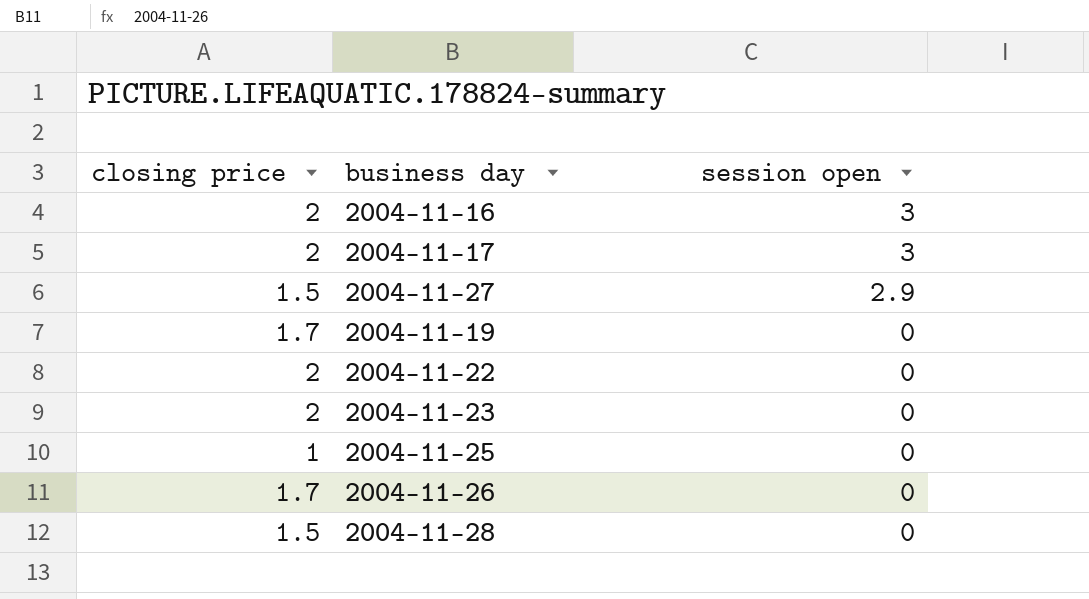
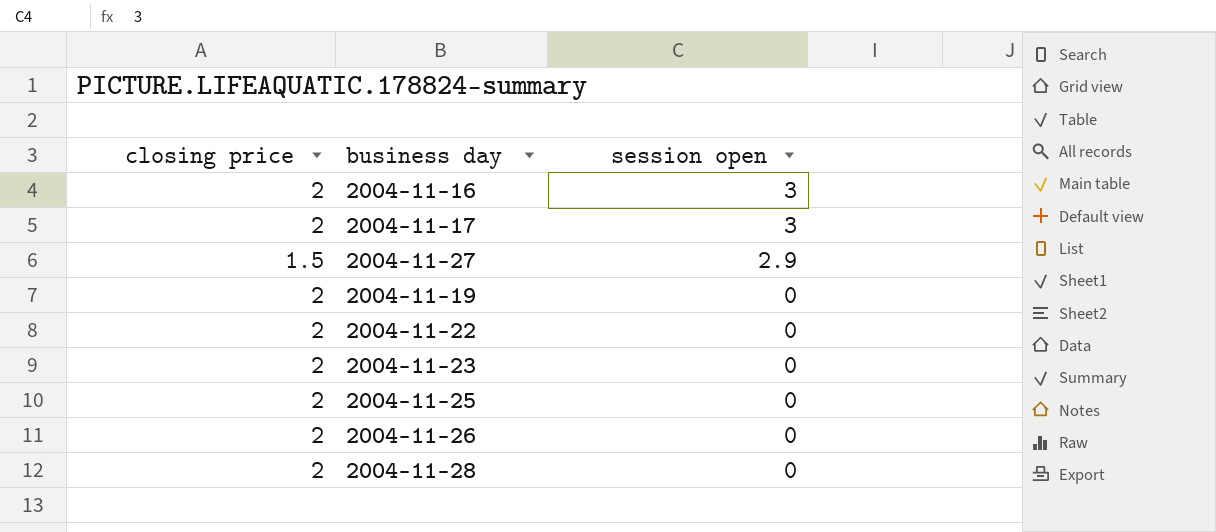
2004-11-19 | closing price: 1.7 -> 2
2004-11-25 | closing price: 1 -> 2
2004-11-26 | closing price: 1.7 -> 2
2004-11-28 | closing price: 1.5 -> 2

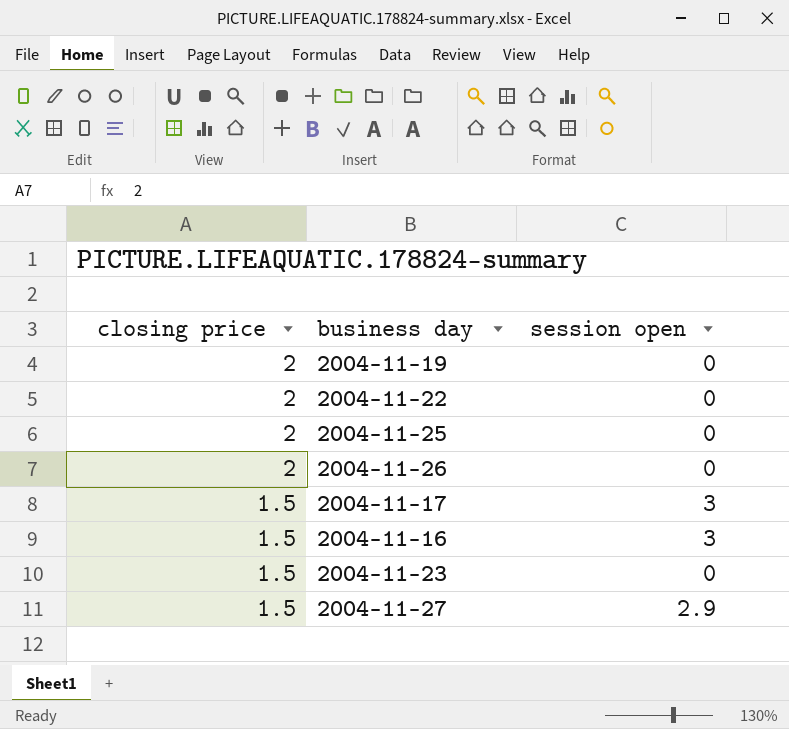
row order: session open descending -> closing price descending
row 2004-11-28: 2 | 0 -> none
2004-11-17 | closing price: 2 -> 1.5
2004-11-16 | closing price: 2 -> 1.5
2004-11-23 | closing price: 2 -> 1.5

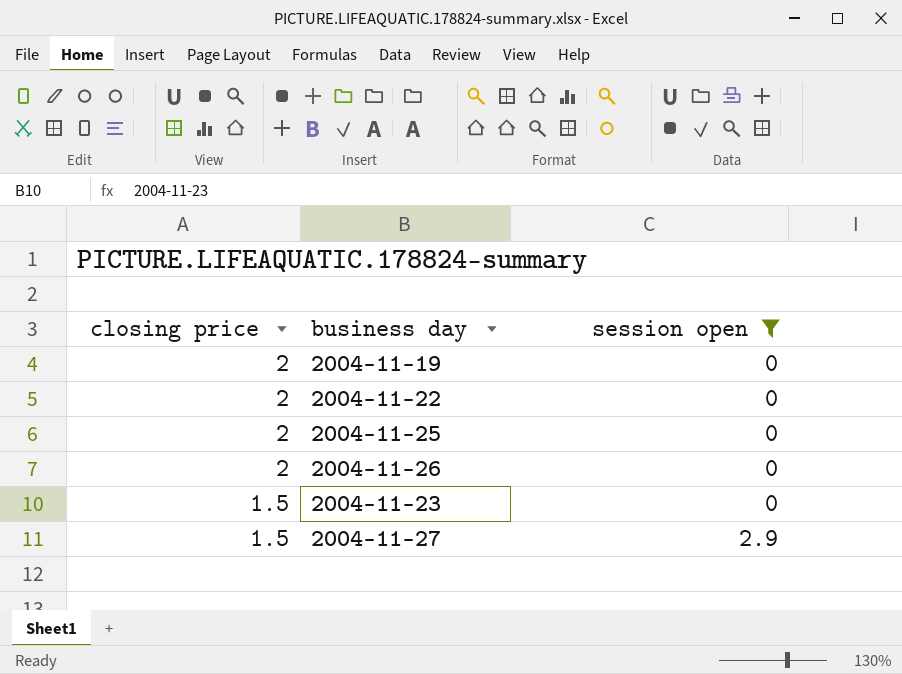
filter: none -> session open != 3

